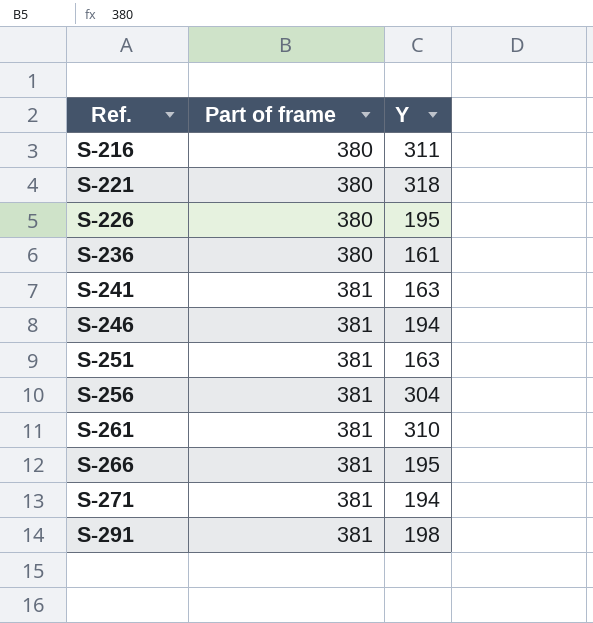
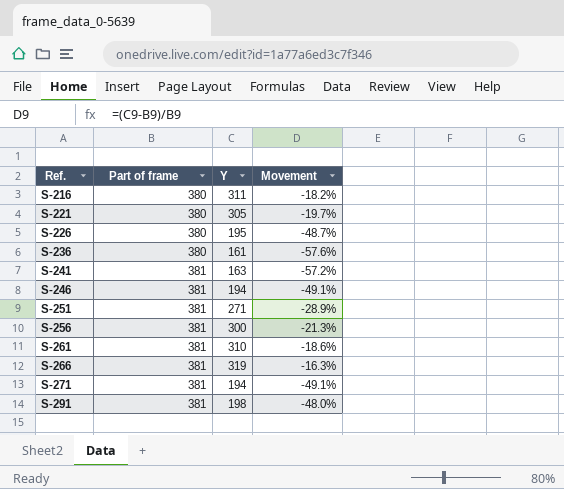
column Movement | formula: none -> ([Y] - [Part of frame]) / [Part of frame]
S-221 | Y: 318 -> 305
S-251 | Y: 163 -> 271
S-256 | Y: 304 -> 300
S-266 | Y: 195 -> 319

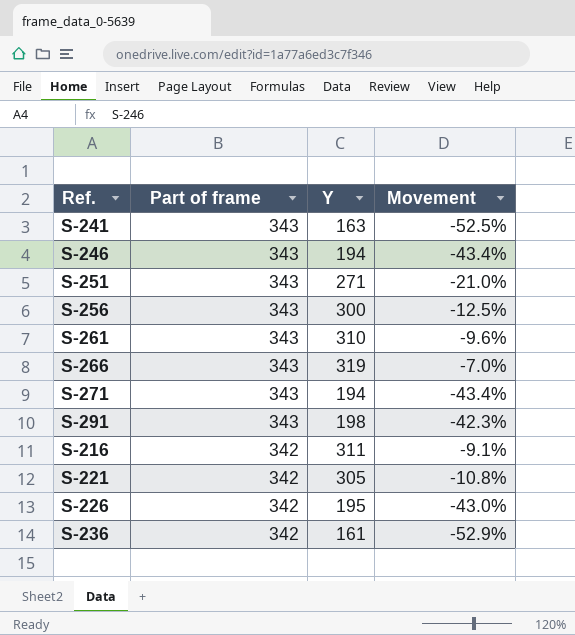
row order: Ref. ascending -> Part of frame descending
S-241 | Part of frame: 381 -> 343
S-241 | Movement: -57.2% -> -52.5%
S-246 | Part of frame: 381 -> 343
S-246 | Movement: -49.1% -> -43.4%
S-251 | Part of frame: 381 -> 343
S-251 | Movement: -28.9% -> -21.0%
S-256 | Part of frame: 381 -> 343
S-256 | Movement: -21.3% -> -12.5%
S-261 | Part of frame: 381 -> 343
S-261 | Movement: -18.6% -> -9.6%
S-266 | Part of frame: 381 -> 343
S-266 | Movement: -16.3% -> -7.0%
S-271 | Part of frame: 381 -> 343
S-271 | Movement: -49.1% -> -43.4%
S-291 | Part of frame: 381 -> 343
S-291 | Movement: -48.0% -> -42.3%
S-216 | Part of frame: 380 -> 342
S-216 | Movement: -18.2% -> -9.1%
S-221 | Part of frame: 380 -> 342
S-221 | Movement: -19.7% -> -10.8%
S-226 | Part of frame: 380 -> 342
S-226 | Movement: -48.7% -> -43.0%
S-236 | Part of frame: 380 -> 342
S-236 | Movement: -57.6% -> -52.9%

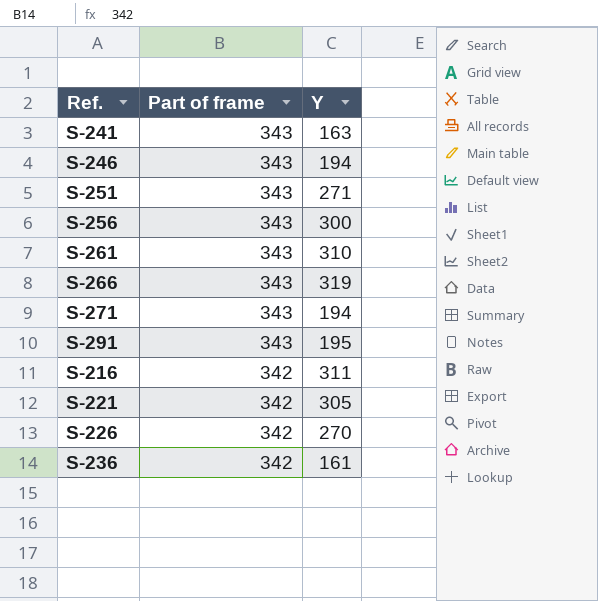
column Movement | formula: ([Y] - [Part of frame]) / [Part of frame] -> none
S-291 | Y: 198 -> 195
S-226 | Y: 195 -> 270

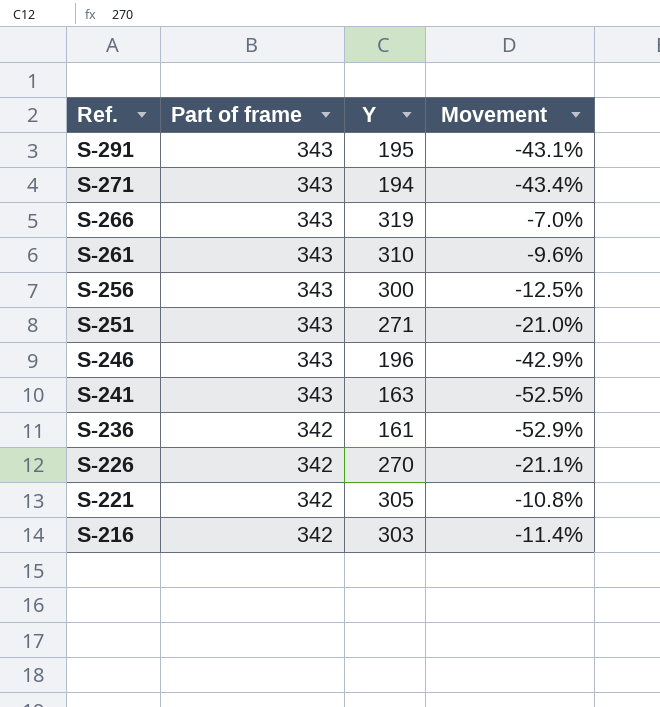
row order: Part of frame descending -> Ref. descending
column Movement | formula: none -> ([Y] - [Part of frame]) / [Part of frame]
S-246 | Y: 194 -> 196
S-216 | Y: 311 -> 303

